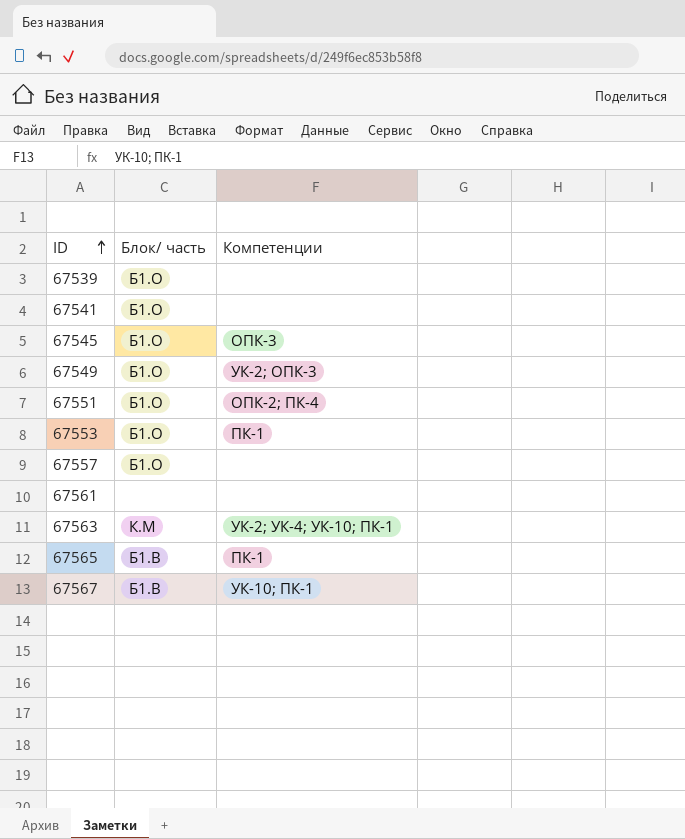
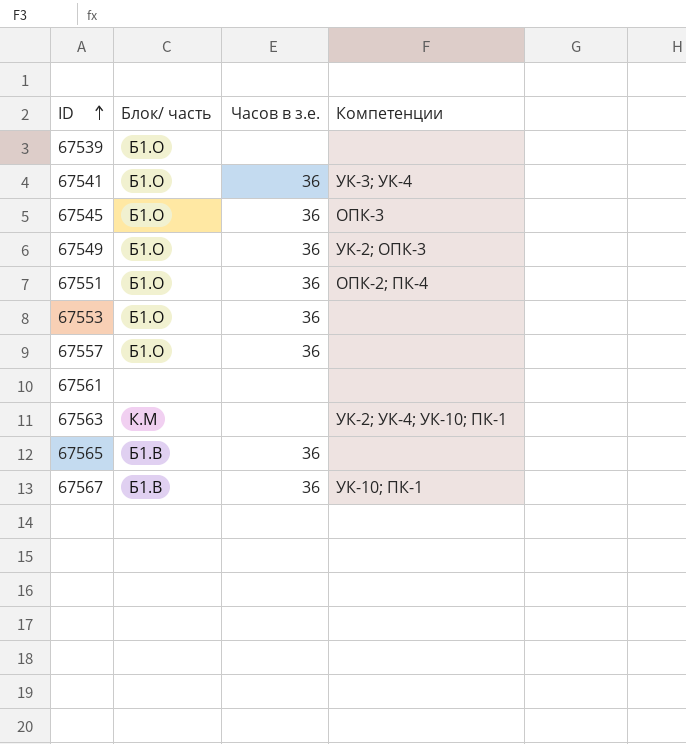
column Часов в з.е. | position: none -> 3
67541 | Компетенции: none -> УК-3; УК-4
67553 | Компетенции: ПК-1 -> none
67565 | Компетенции: ПК-1 -> none

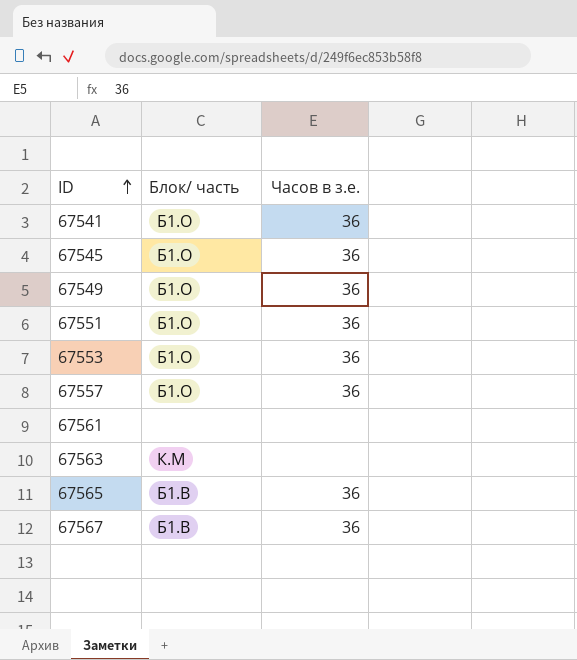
column Компетенции | position: 4 -> none
row 67539: Б1.О | none | none -> none

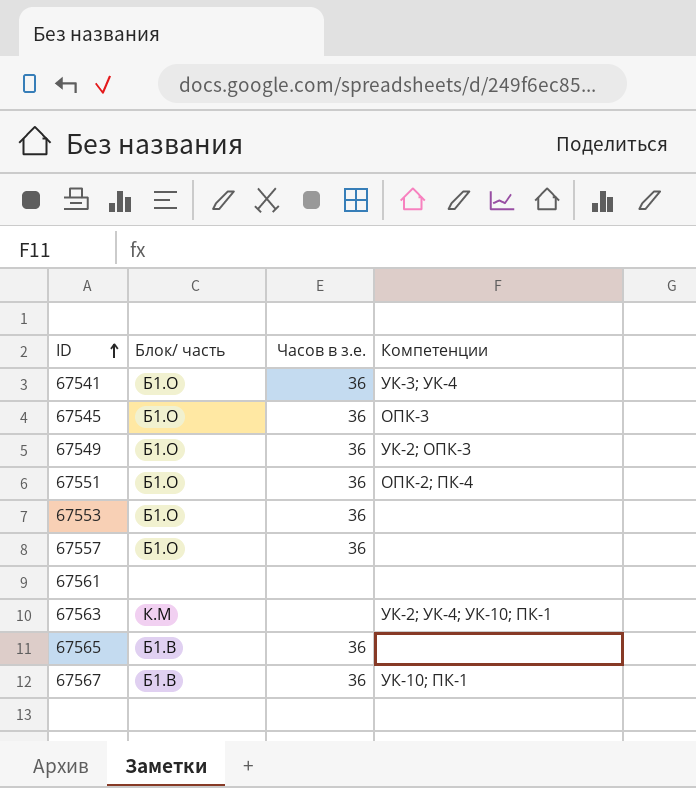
column Компетенции | position: none -> 4

